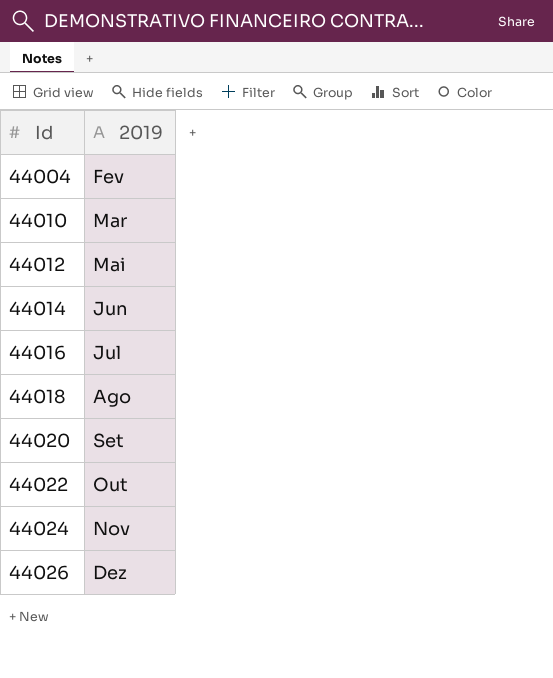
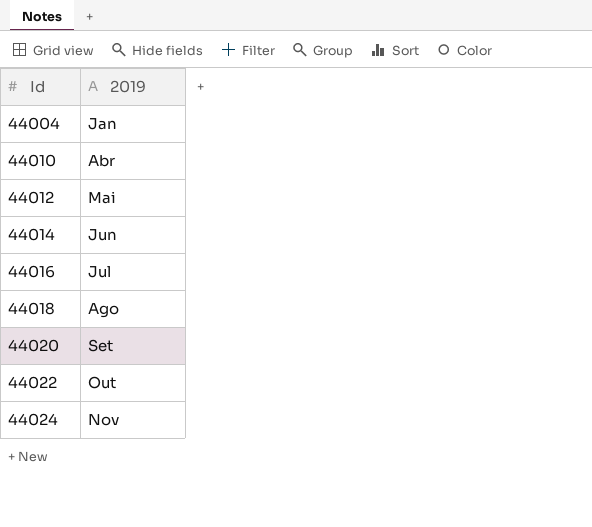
row 44026: Dez -> none
44004 | 2019: Fev -> Jan
44010 | 2019: Mar -> Abr

